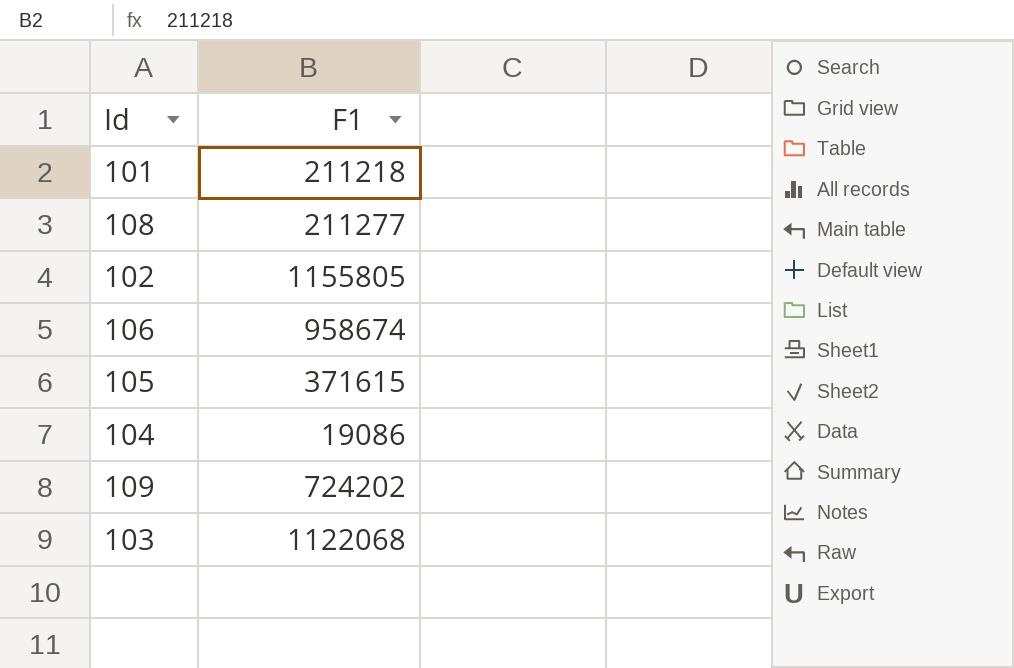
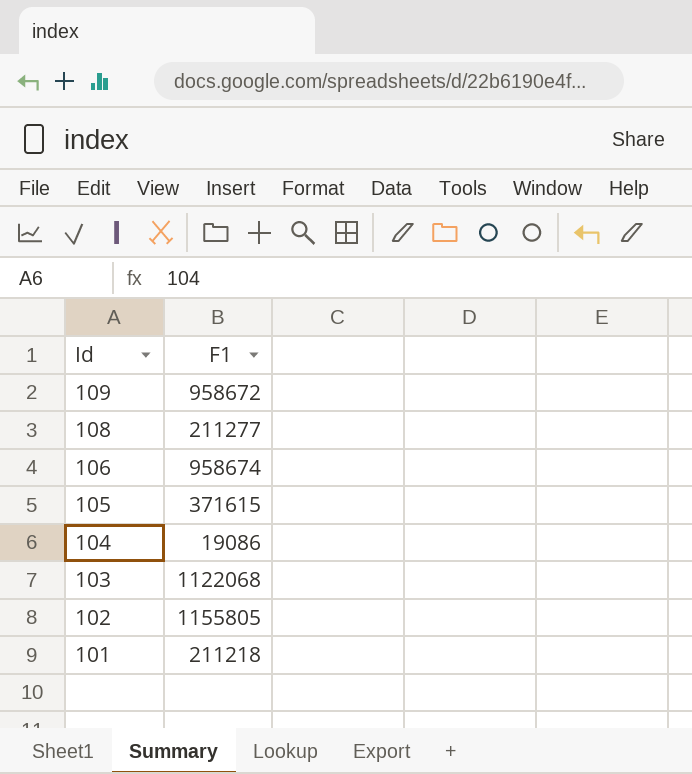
row order: none -> Id descending
109 | F1: 724202 -> 958672

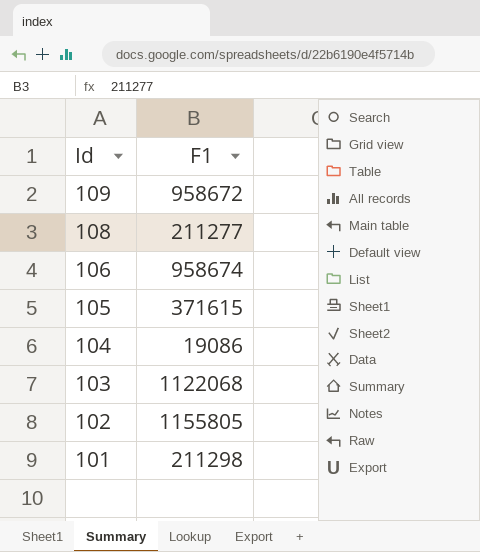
101 | F1: 211218 -> 211298

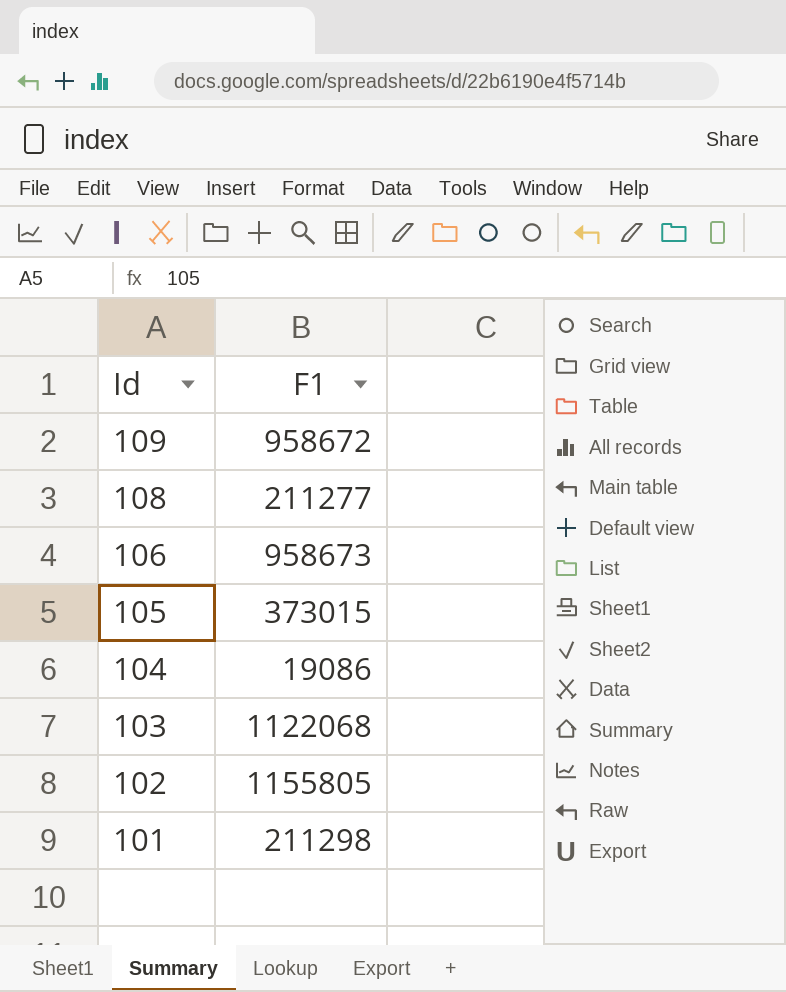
106 | F1: 958674 -> 958673
105 | F1: 371615 -> 373015

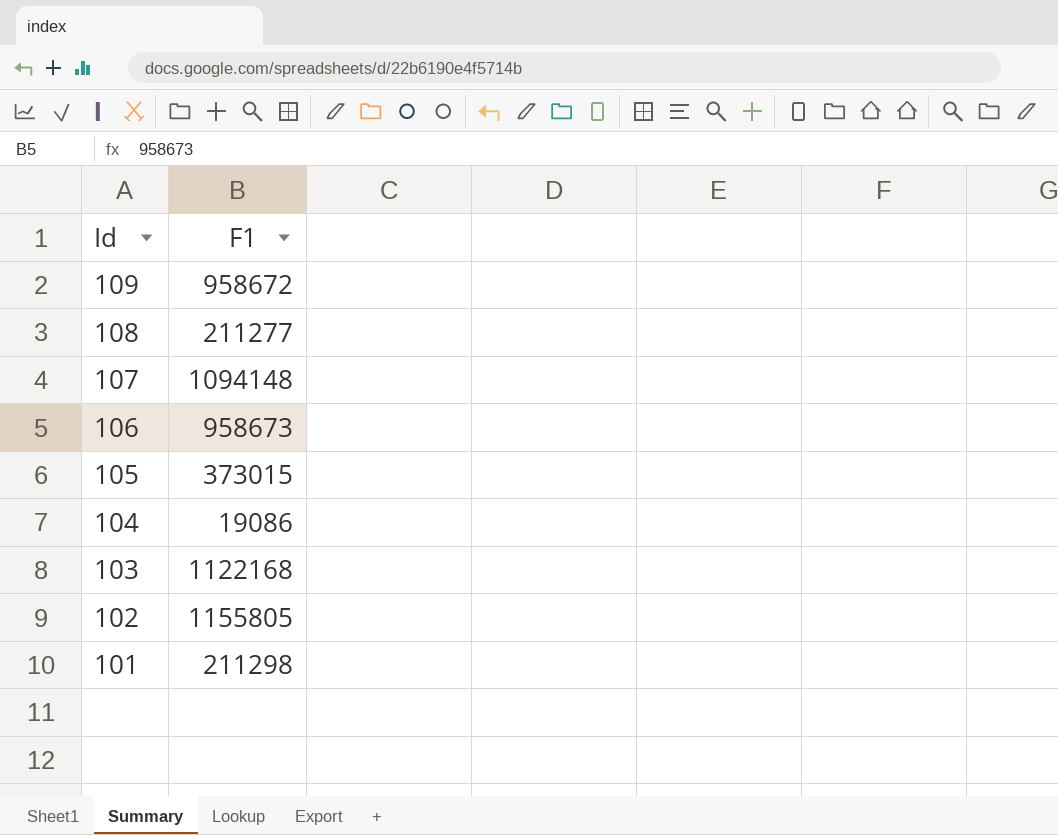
row 107: none -> 1094148
103 | F1: 1122068 -> 1122168

